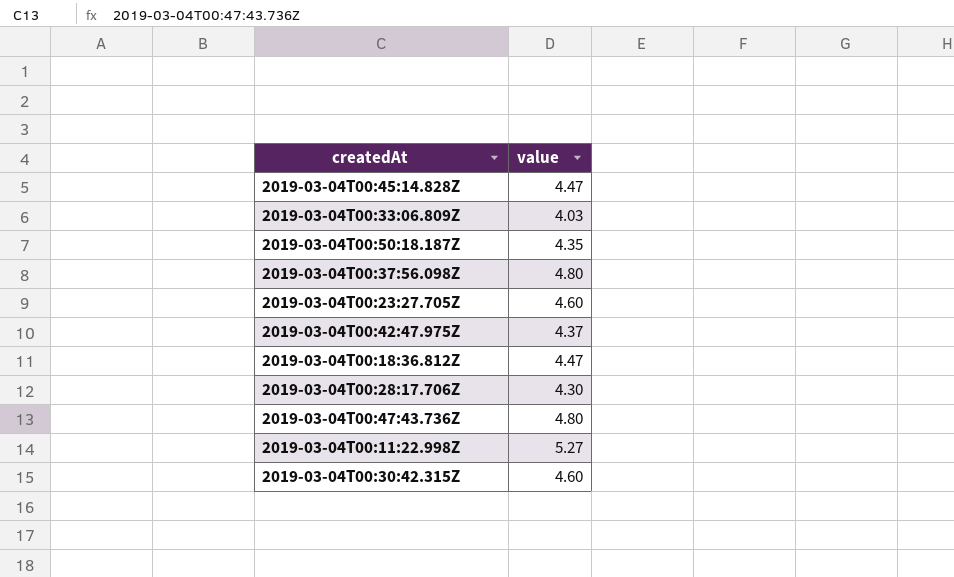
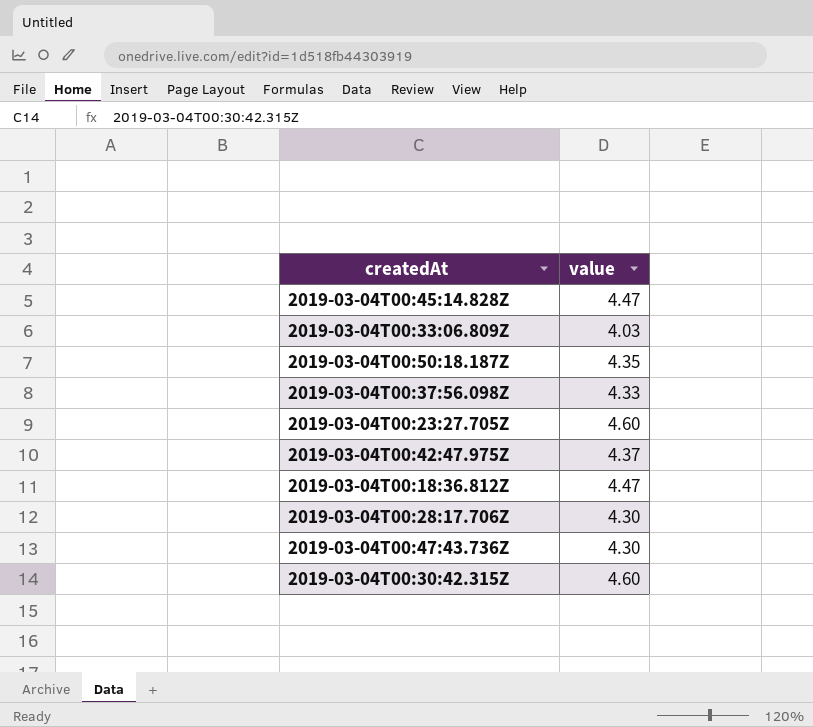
row 2019-03-04T00:11:22.998Z: 5.27 -> none
2019-03-04T00:37:56.098Z | value: 4.80 -> 4.33
2019-03-04T00:47:43.736Z | value: 4.80 -> 4.30

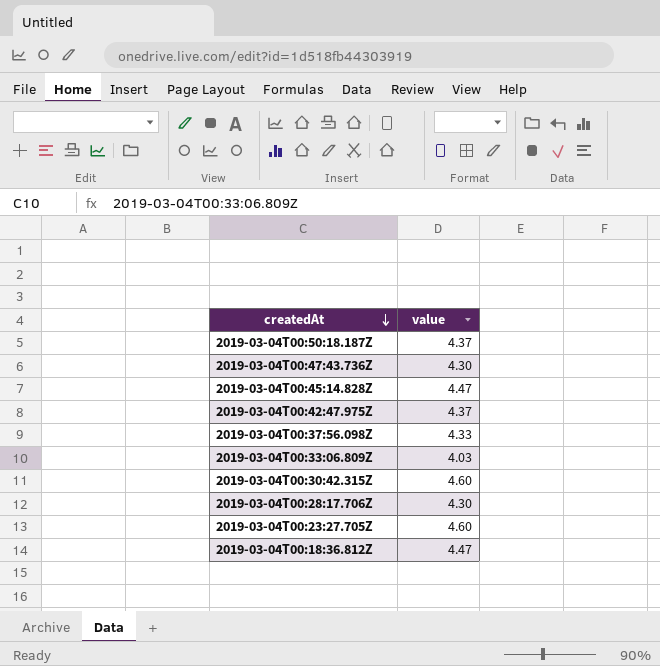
row order: none -> createdAt descending
2019-03-04T00:50:18.187Z | value: 4.35 -> 4.37

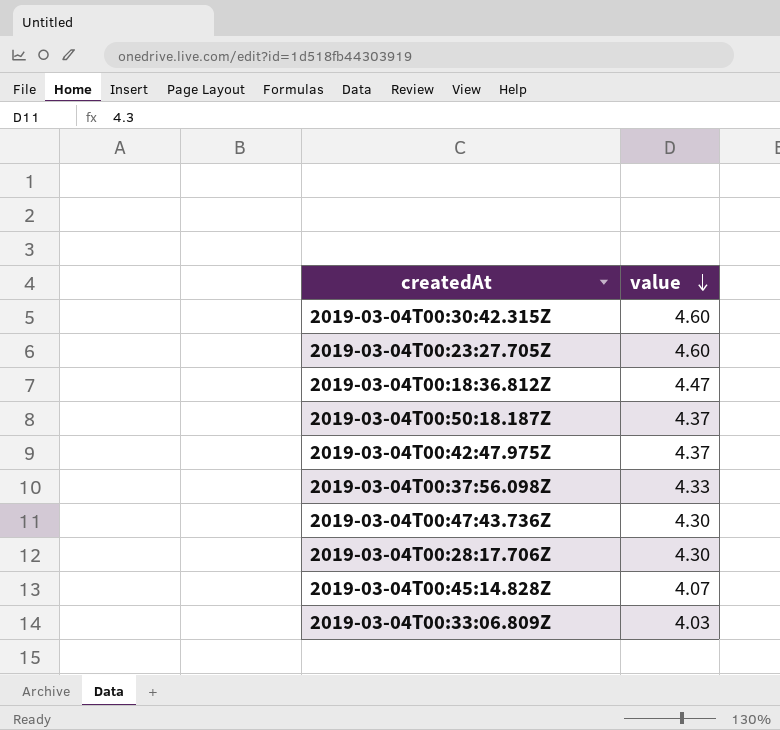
row order: createdAt descending -> value descending
2019-03-04T00:45:14.828Z | value: 4.47 -> 4.07

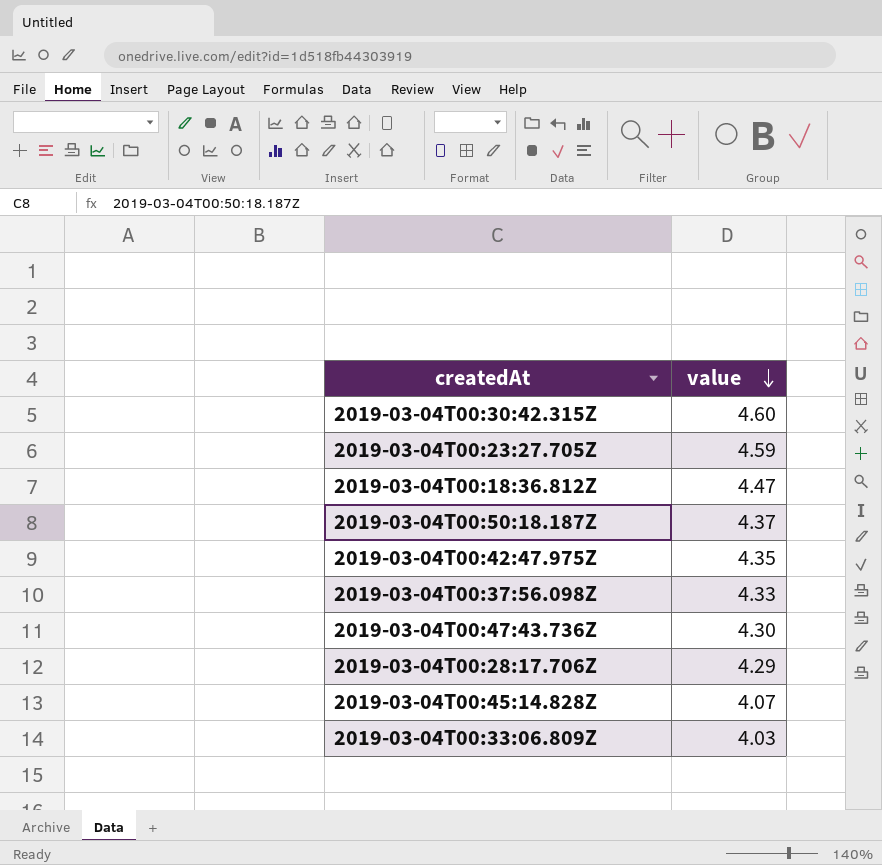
2019-03-04T00:23:27.705Z | value: 4.60 -> 4.59
2019-03-04T00:42:47.975Z | value: 4.37 -> 4.35
2019-03-04T00:28:17.706Z | value: 4.30 -> 4.29

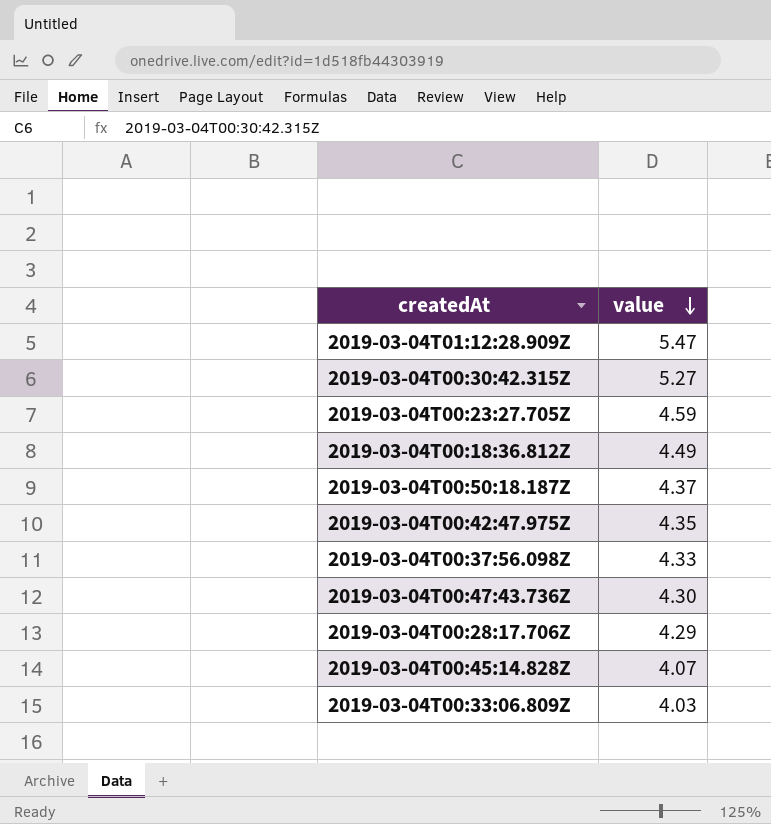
row 2019-03-04T01:12:28.909Z: none -> 5.47
2019-03-04T00:30:42.315Z | value: 4.60 -> 5.27
2019-03-04T00:18:36.812Z | value: 4.47 -> 4.49

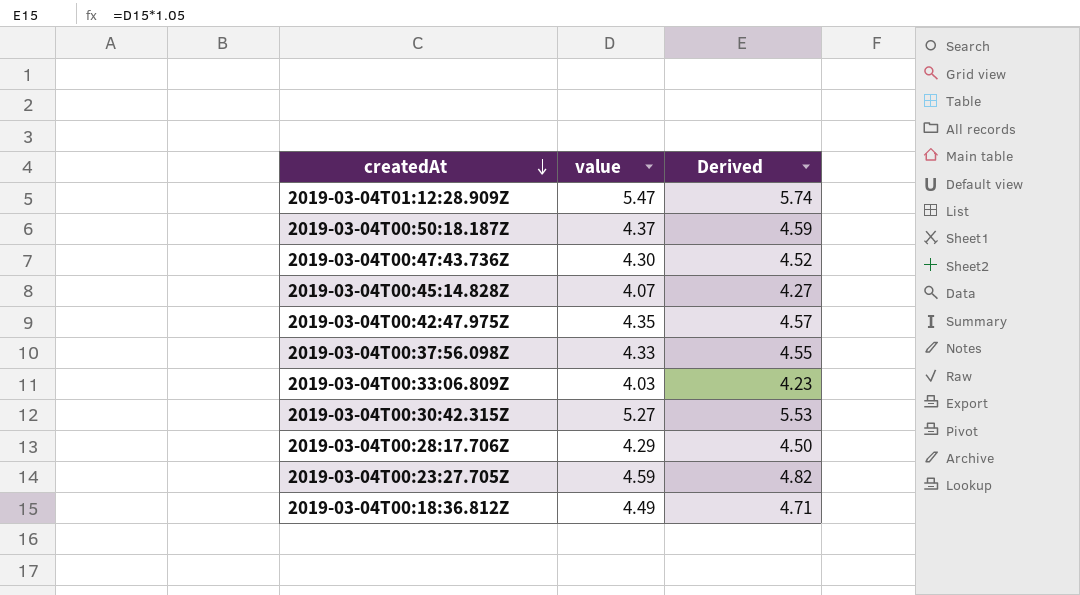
row order: value descending -> createdAt descending
column Derived | formula: none -> [value] * 1.05

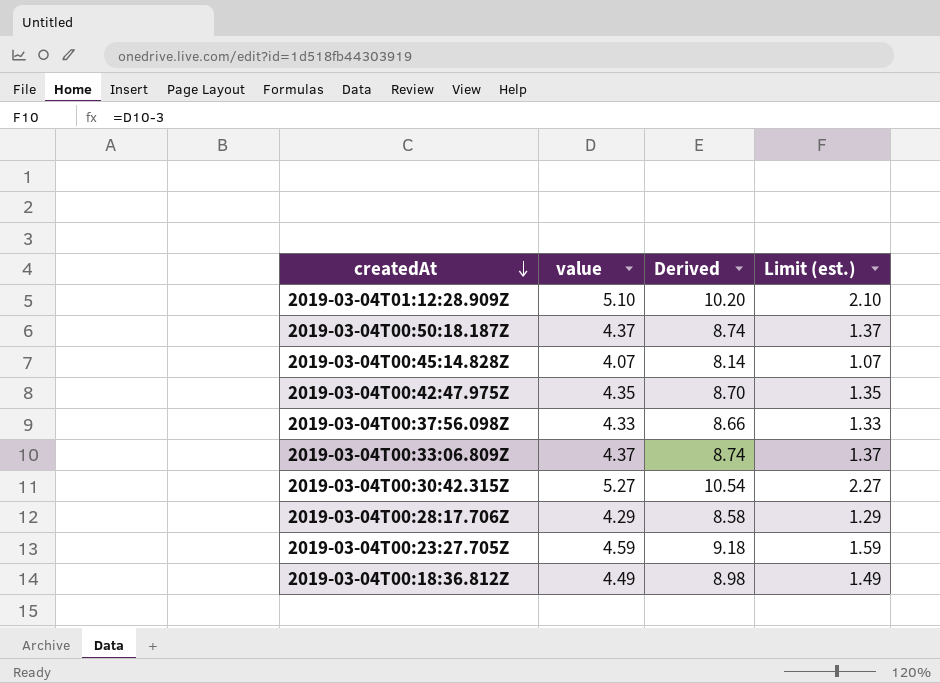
column Derived | formula: [value] * 1.05 -> [value] * 2
column Limit (est.) | formula: none -> [value] - 3
row 2019-03-04T00:47:43.736Z: 4.30 | 4.52 -> none
2019-03-04T01:12:28.909Z | value: 5.47 -> 5.10
2019-03-04T00:33:06.809Z | value: 4.03 -> 4.37

